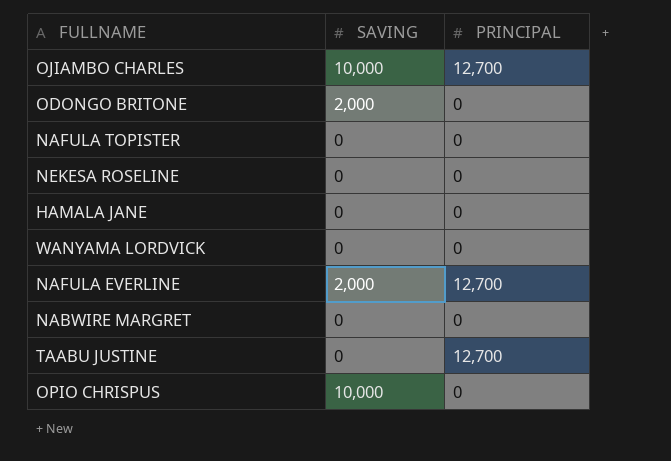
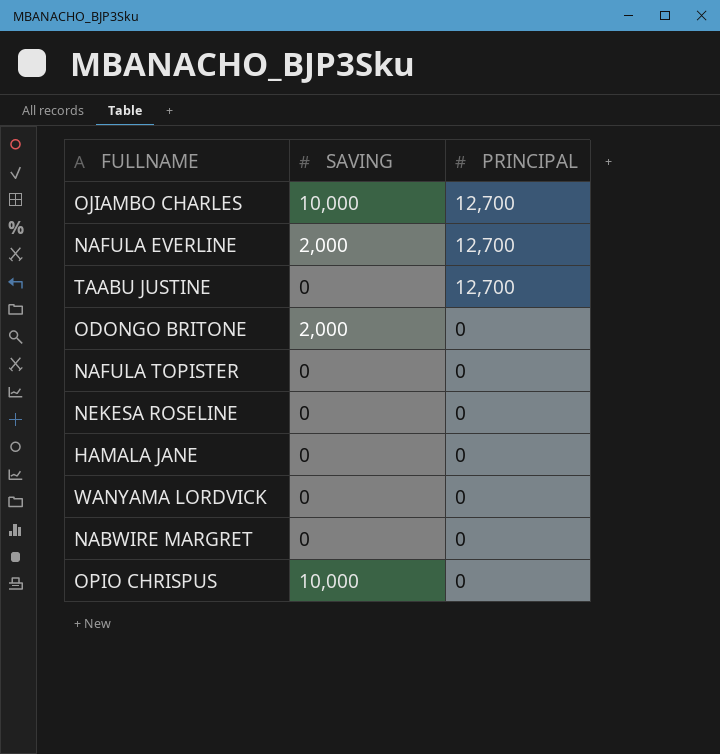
row order: none -> PRINCIPAL descending

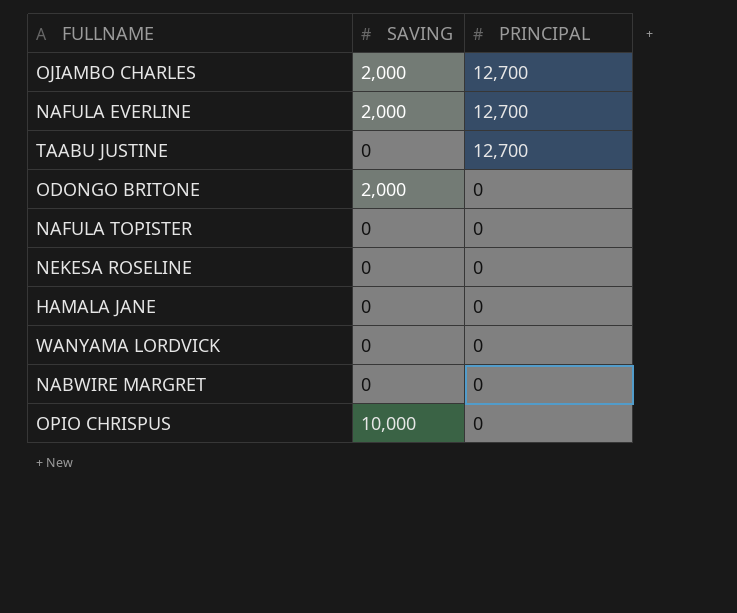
OJIAMBO CHARLES | SAVING: 10,000 -> 2,000

